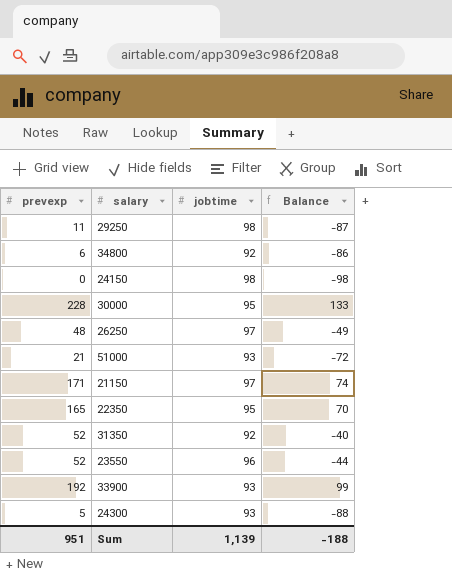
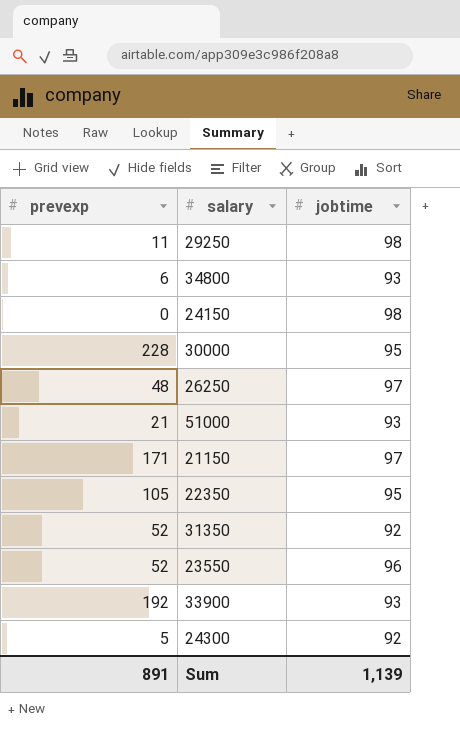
column Balance | formula: [prevexp] - [jobtime] -> none
34800 | jobtime: 92 -> 93
22350 | prevexp: 165 -> 105
24300 | jobtime: 93 -> 92
Sum | prevexp: 951 -> 891

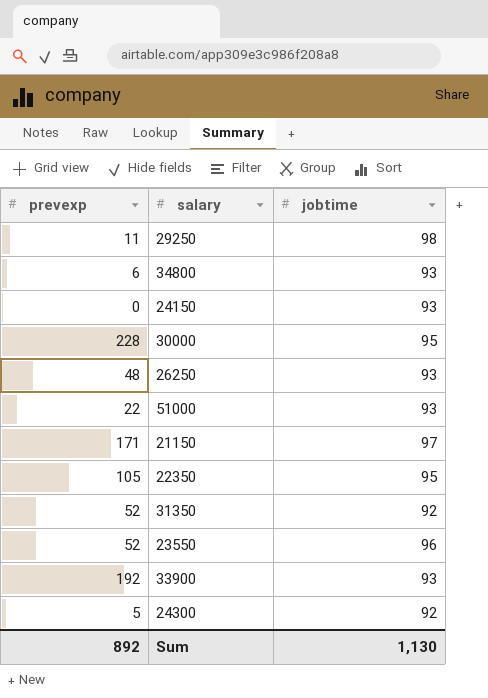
24150 | jobtime: 98 -> 93
26250 | jobtime: 97 -> 93
51000 | prevexp: 21 -> 22
Sum | prevexp: 891 -> 892
Sum | jobtime: 1,139 -> 1,130

